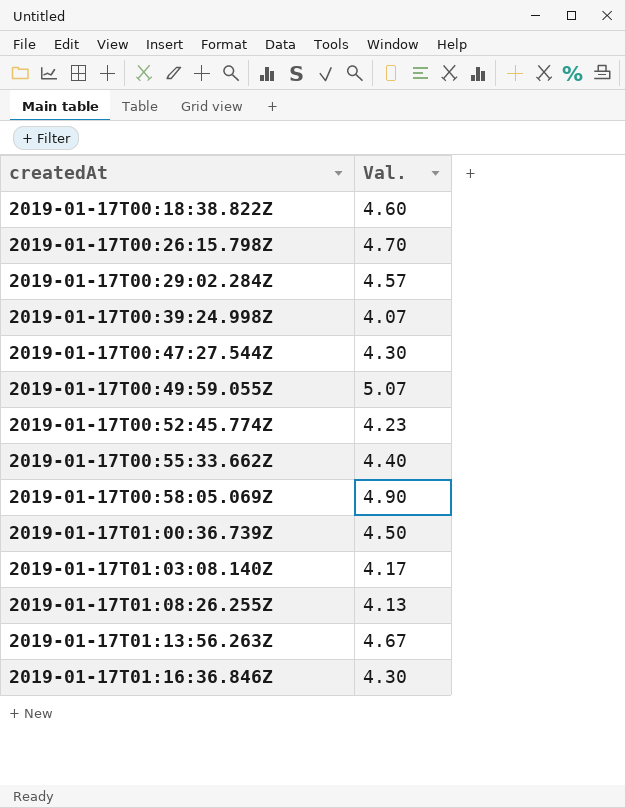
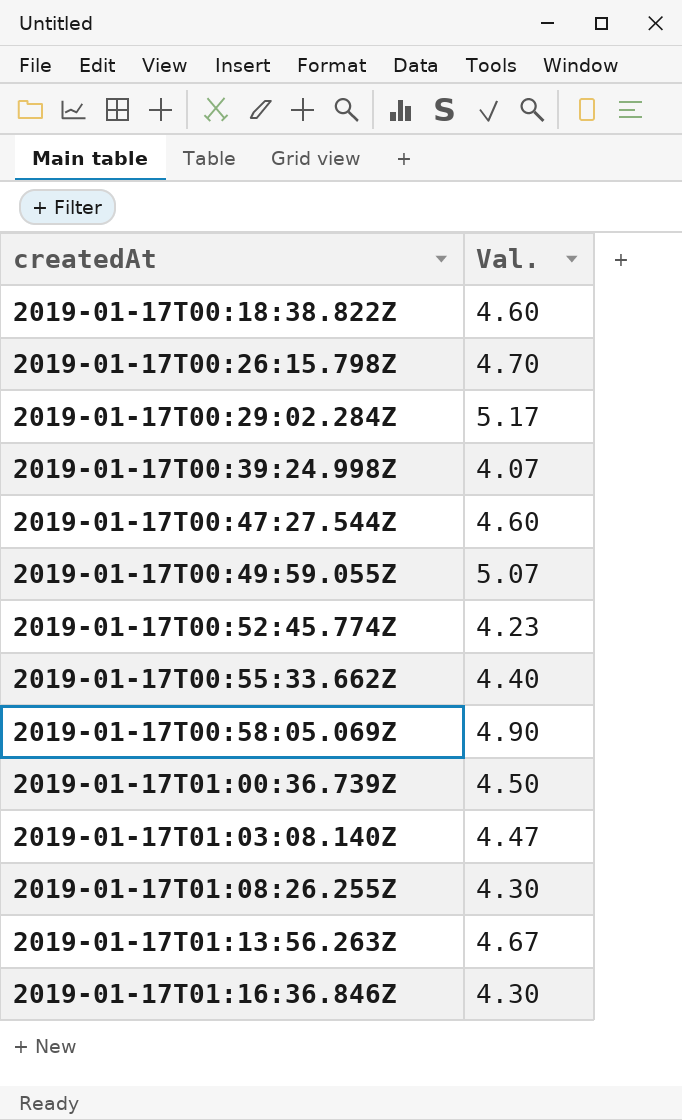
2019-01-17T00:29:02.284Z | Val.: 4.57 -> 5.17
2019-01-17T00:47:27.544Z | Val.: 4.30 -> 4.60
2019-01-17T01:03:08.140Z | Val.: 4.17 -> 4.47
2019-01-17T01:08:26.255Z | Val.: 4.13 -> 4.30

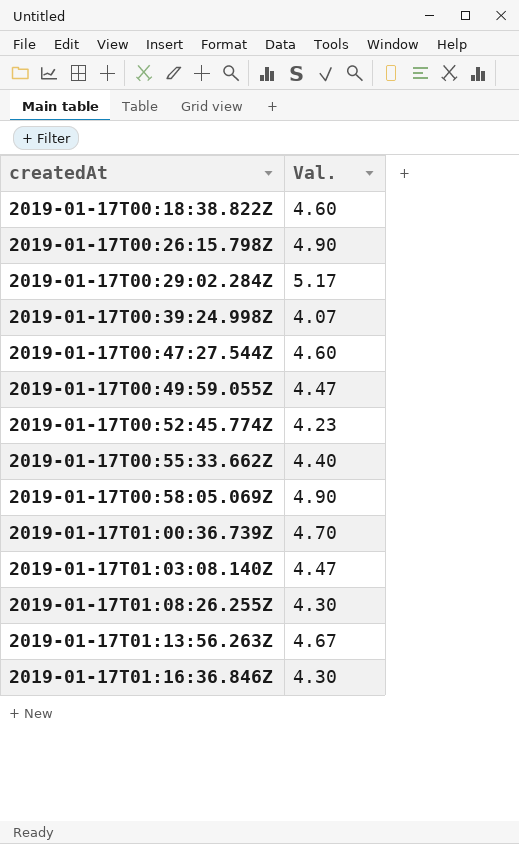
2019-01-17T00:26:15.798Z | Val.: 4.70 -> 4.90
2019-01-17T00:49:59.055Z | Val.: 5.07 -> 4.47
2019-01-17T01:00:36.739Z | Val.: 4.50 -> 4.70

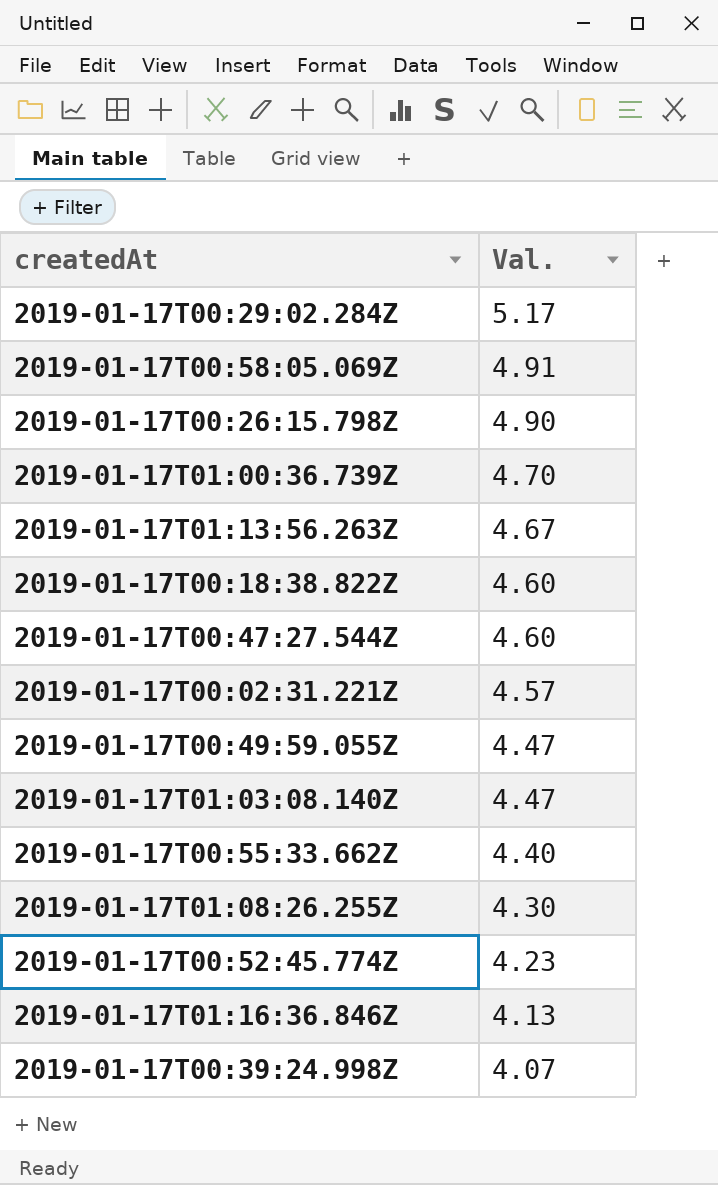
row order: createdAt ascending -> Val. descending
2019-01-17T00:58:05.069Z | Val.: 4.90 -> 4.91
row 2019-01-17T00:02:31.221Z: none -> 4.57
2019-01-17T01:16:36.846Z | Val.: 4.30 -> 4.13

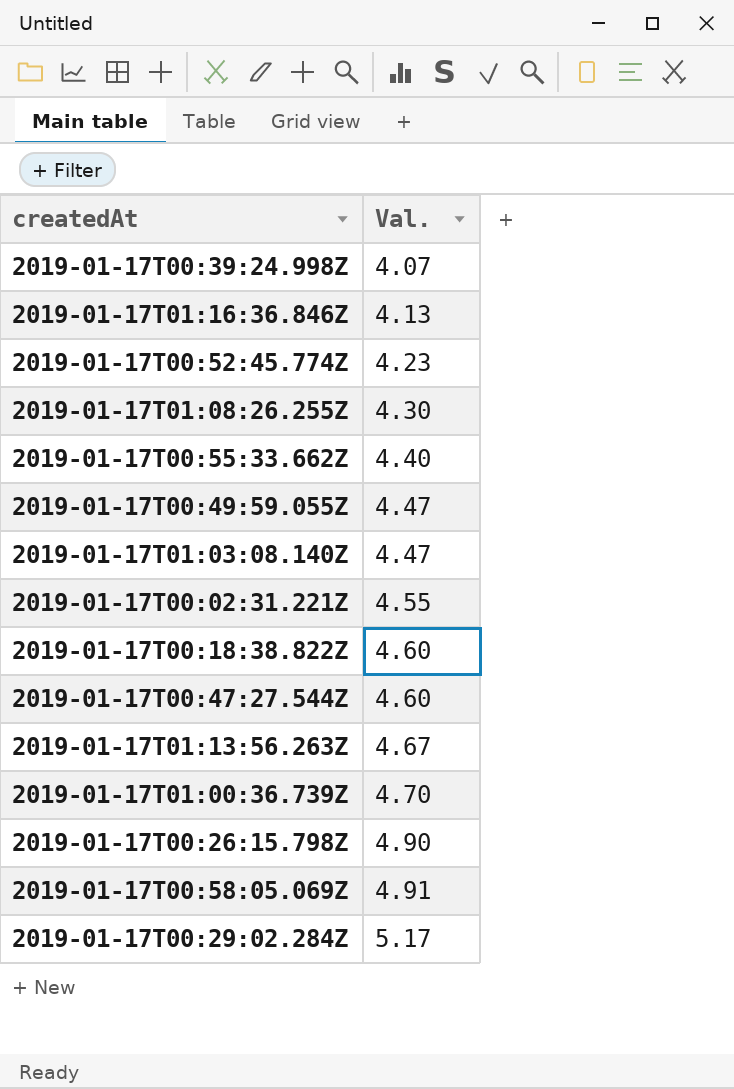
row order: Val. descending -> Val. ascending
2019-01-17T00:02:31.221Z | Val.: 4.57 -> 4.55

